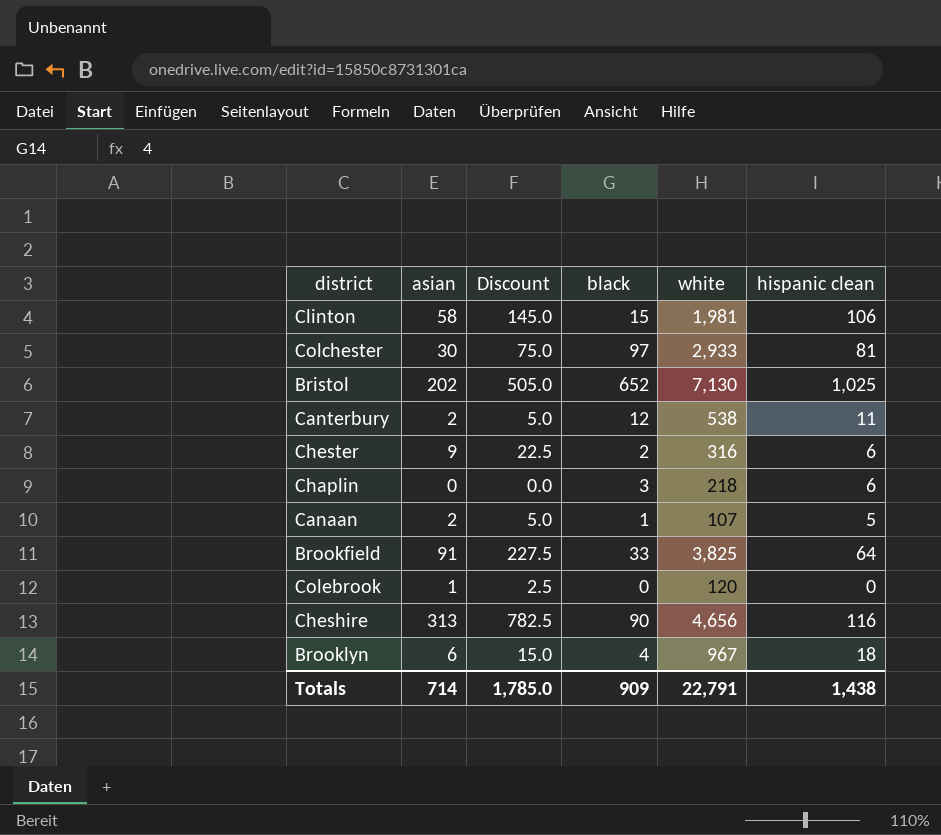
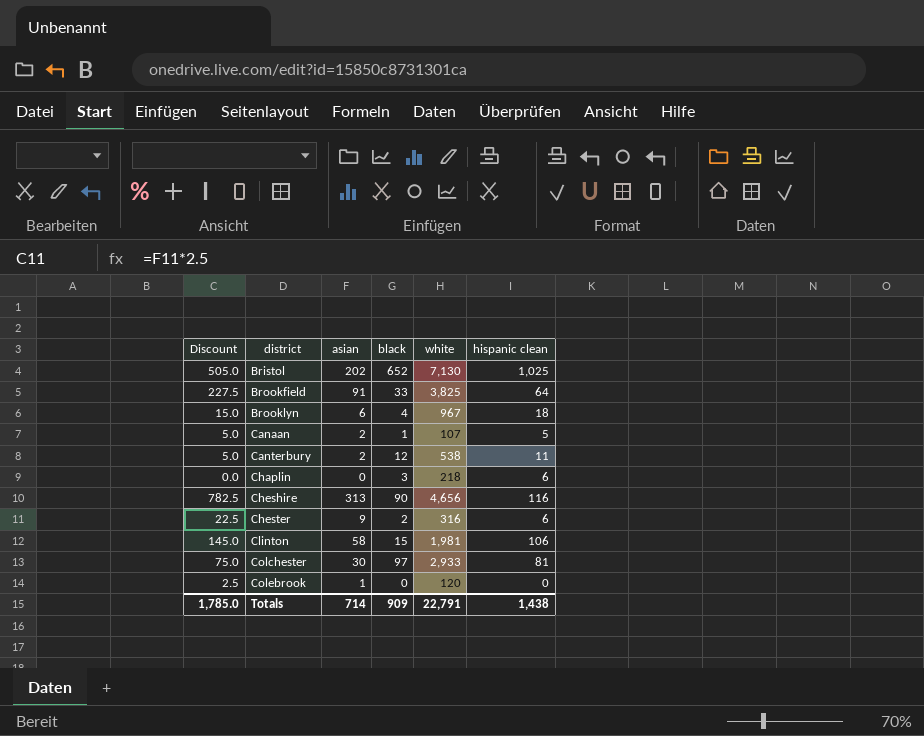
row order: none -> district ascending
column Discount | position: 3 -> 1

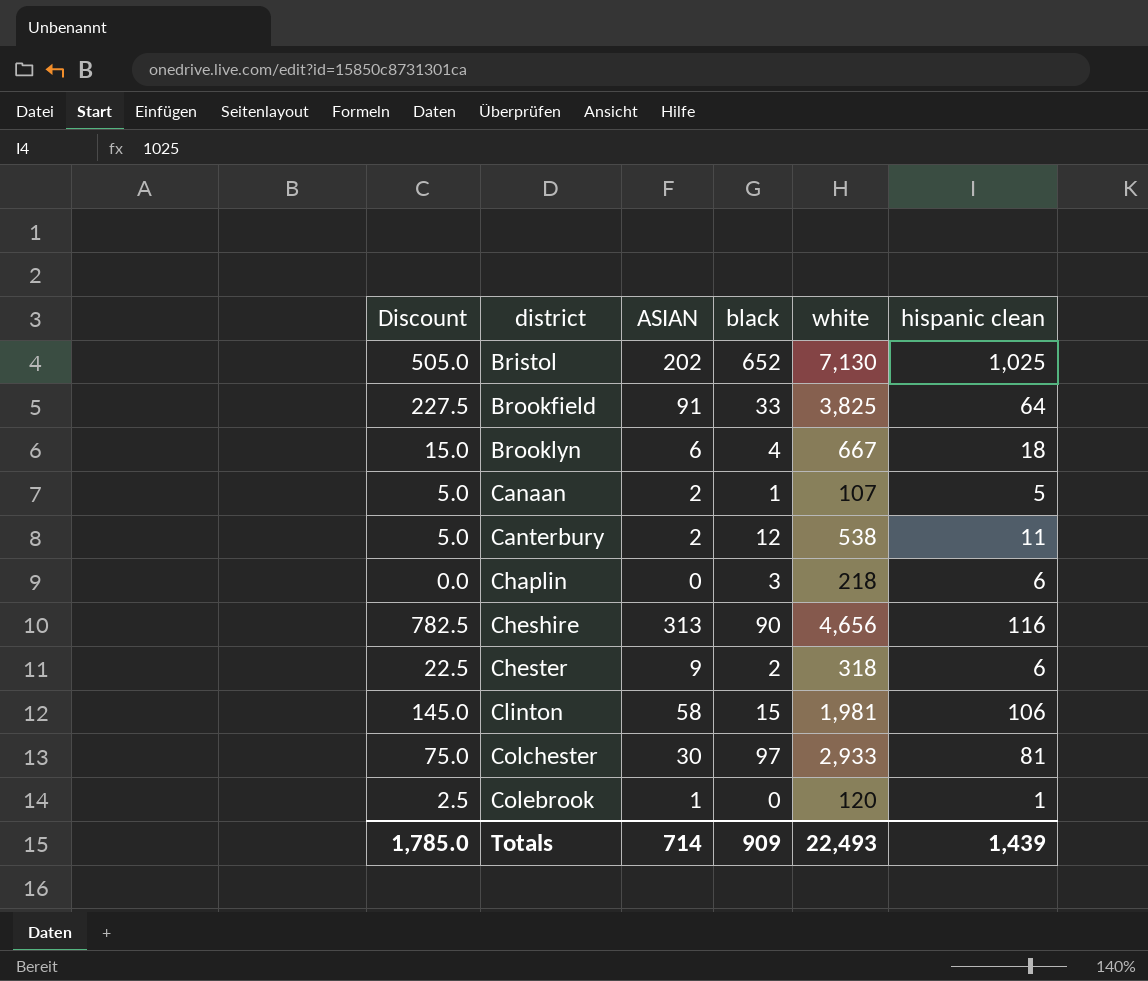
column name: asian -> ASIAN
Brooklyn | white: 967 -> 667
Chester | white: 316 -> 318
Colebrook | hispanic clean: 0 -> 1
Totals | white: 22,791 -> 22,493
Totals | hispanic clean: 1,438 -> 1,439

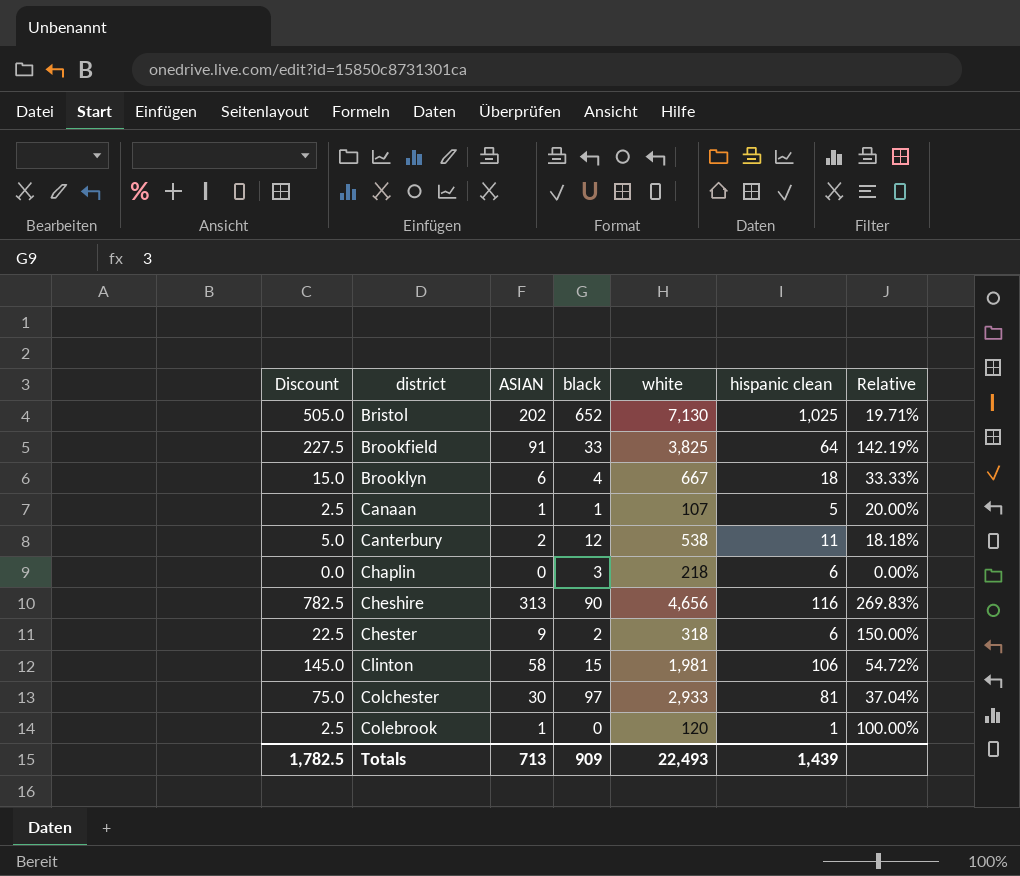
column Relative | formula: none -> [ASIAN] / [hispanic clean]
Canaan | Discount: 5.0 -> 2.5
Canaan | ASIAN: 2 -> 1
Totals | Discount: 1,785.0 -> 1,782.5
Totals | ASIAN: 714 -> 713

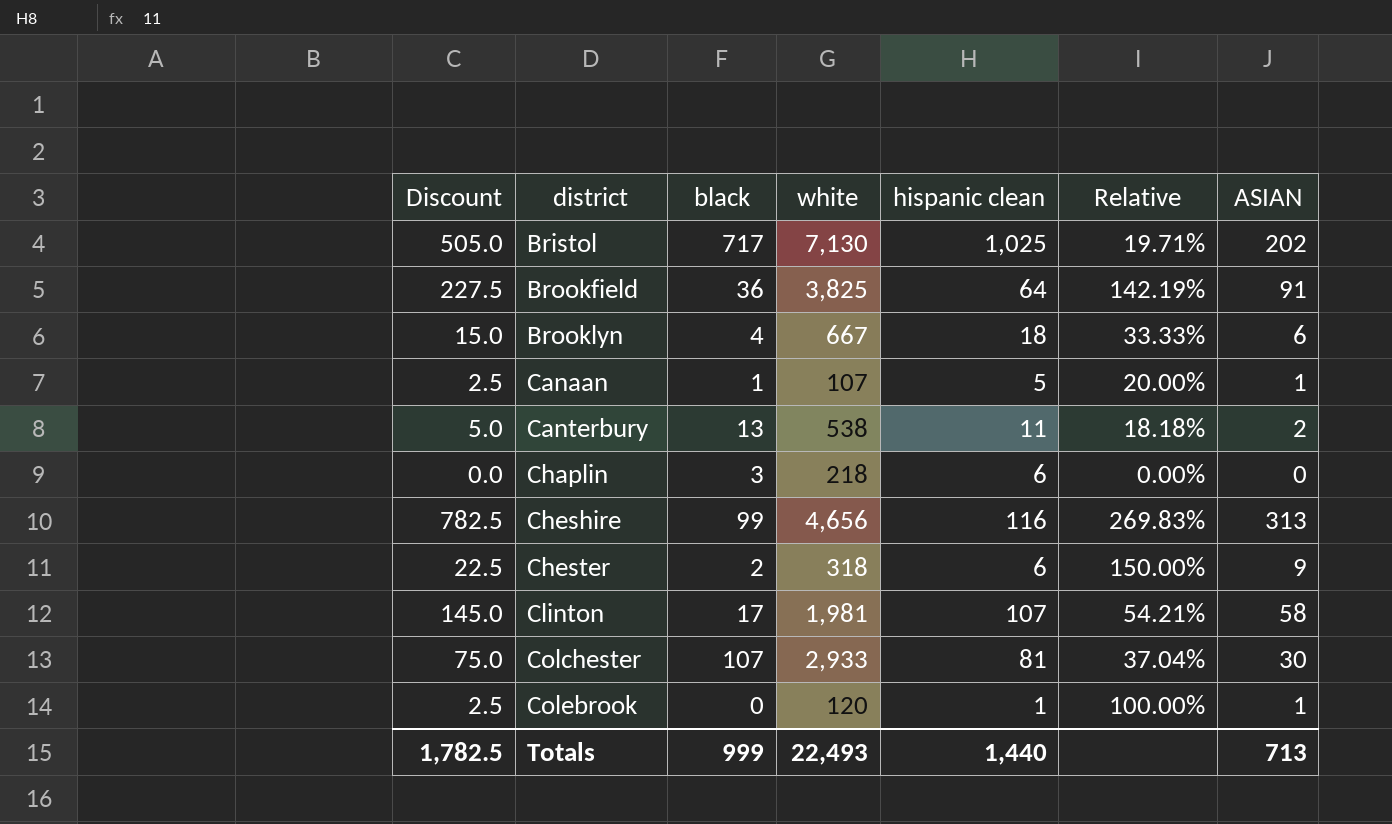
column ASIAN | position: 3 -> 7
Bristol | black: 652 -> 717
Brookfield | black: 33 -> 36
Canterbury | black: 12 -> 13
Cheshire | black: 90 -> 99
Clinton | black: 15 -> 17
Clinton | hispanic clean: 106 -> 107
Clinton | Relative: 54.72% -> 54.21%
Colchester | black: 97 -> 107
Totals | black: 909 -> 999
Totals | hispanic clean: 1,439 -> 1,440

